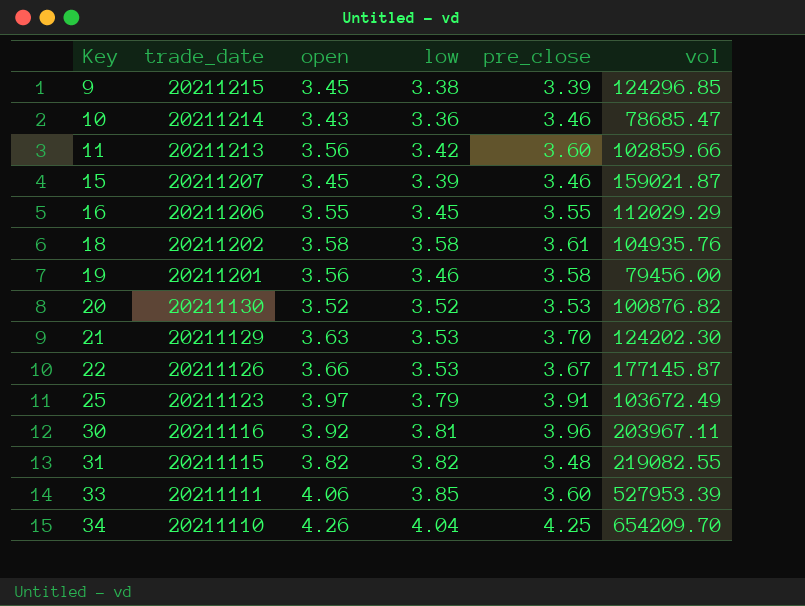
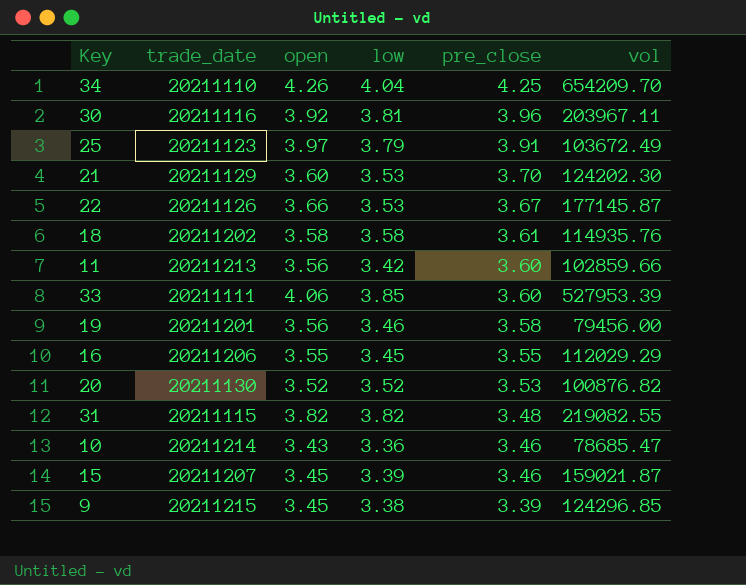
row order: Key ascending -> pre_close descending
21 | open: 3.63 -> 3.60
18 | vol: 104935.76 -> 114935.76

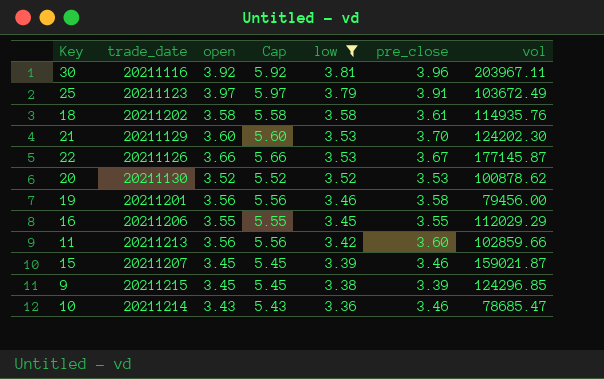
filter: none -> low <= 3.81
row order: pre_close descending -> low descending
column Cap | formula: none -> [open] + 2
20 | vol: 100876.82 -> 100878.62

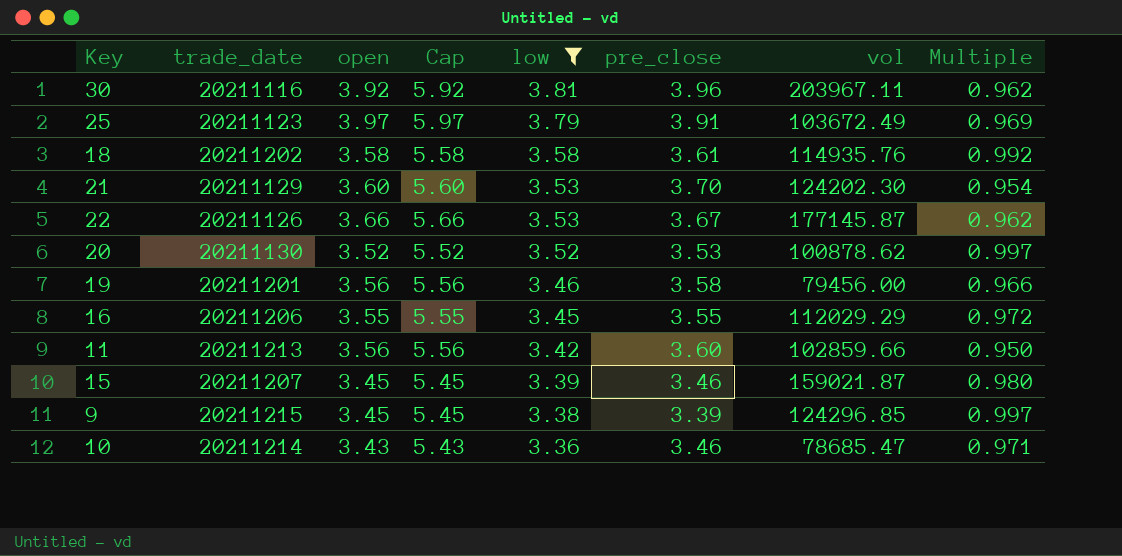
column Multiple | formula: none -> [low] / [pre_close]

